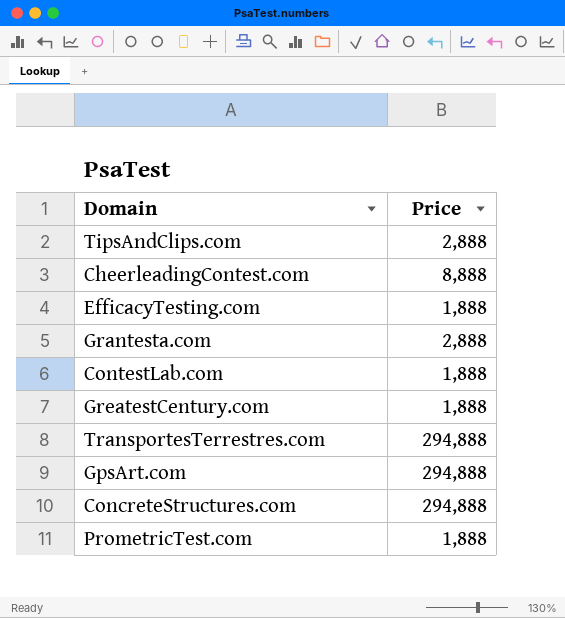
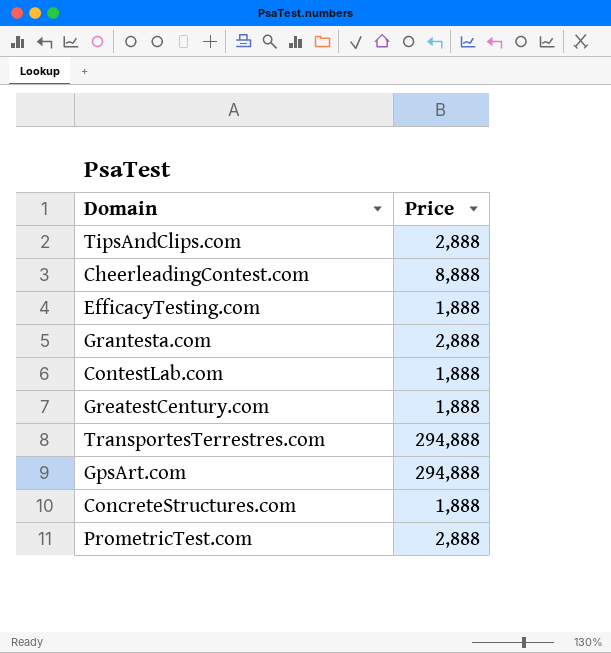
ConcreteStructures.com | Price: 294,888 -> 1,888
PrometricTest.com | Price: 1,888 -> 2,888

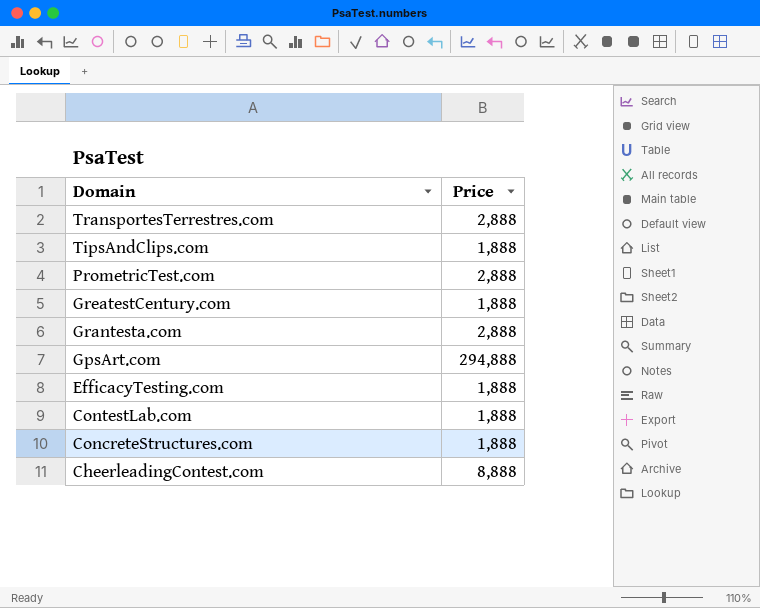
row order: none -> Domain descending
TransportesTerrestres.com | Price: 294,888 -> 2,888
TipsAndClips.com | Price: 2,888 -> 1,888

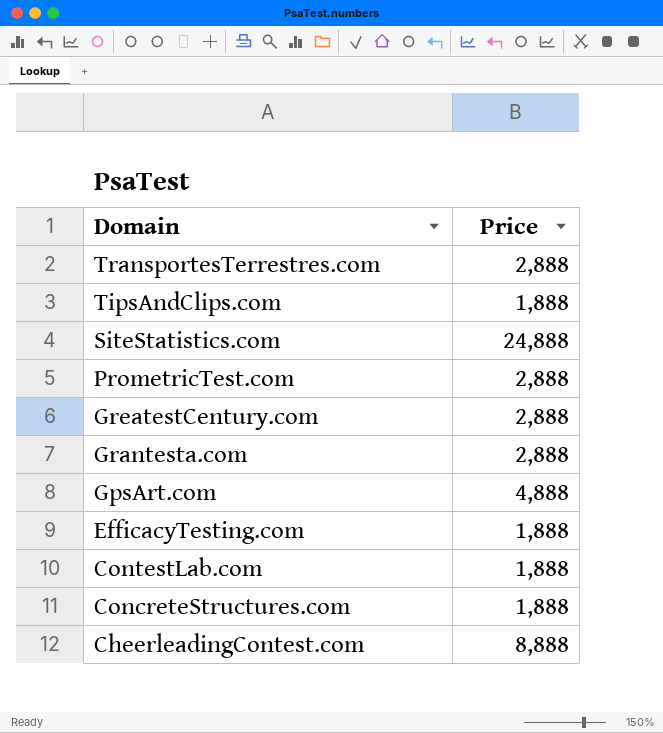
row SiteStatistics.com: none -> 24,888
GreatestCentury.com | Price: 1,888 -> 2,888
GpsArt.com | Price: 294,888 -> 4,888

